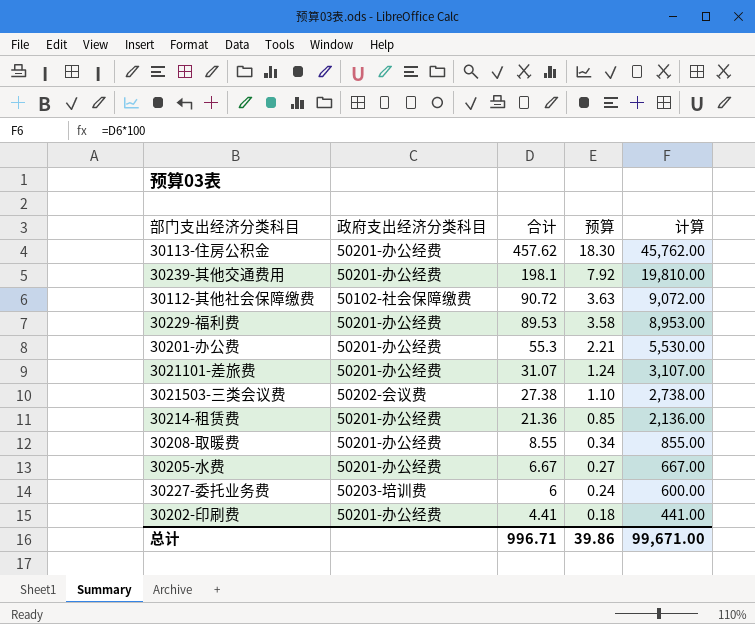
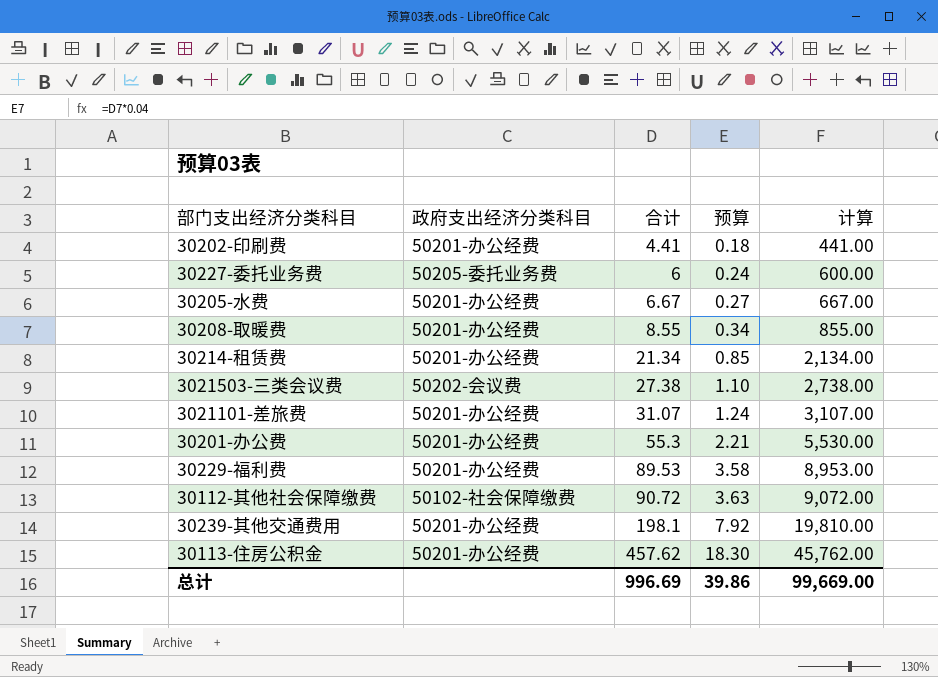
row order: 合计 descending -> 合计 ascending
30227-委托业务费 | 政府支出经济分类科目: 50203-培训费 -> 50205-委托业务费
30214-租赁费 | 合计: 21.36 -> 21.34
30214-租赁费 | 计算: 2,136.00 -> 2,134.00
总计 | 合计: 996.71 -> 996.69
总计 | 计算: 99,671.00 -> 99,669.00

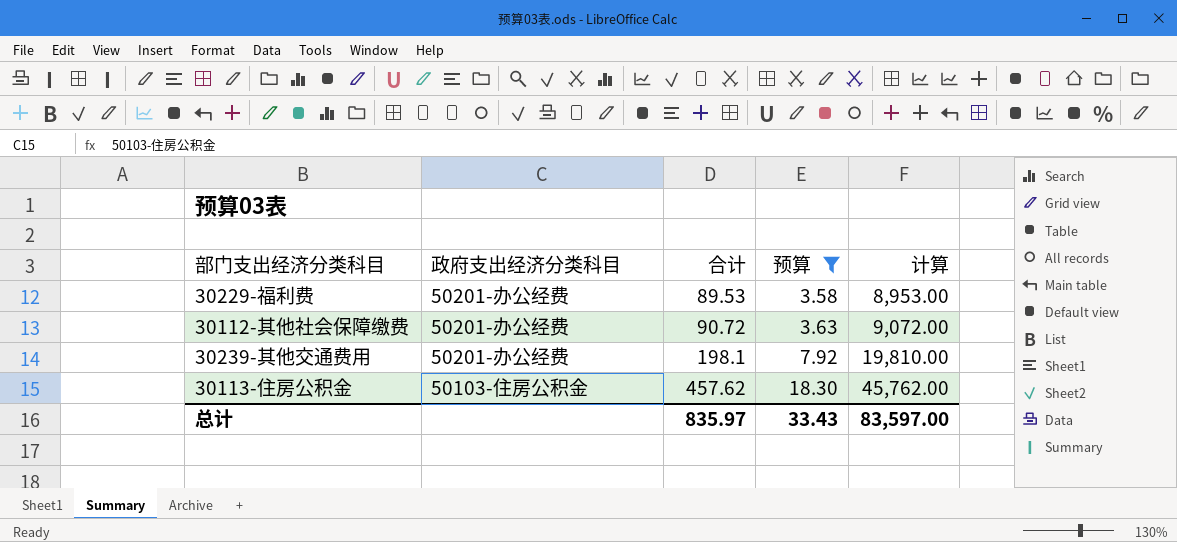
filter: none -> 预算 >= 3.58
30112-其他社会保障缴费 | 政府支出经济分类科目: 50102-社会保障缴费 -> 50201-办公经费
30113-住房公积金 | 政府支出经济分类科目: 50201-办公经费 -> 50103-住房公积金
总计 | 合计: 996.69 -> 835.97
总计 | 预算: 39.86 -> 33.43
总计 | 计算: 99,669.00 -> 83,597.00

